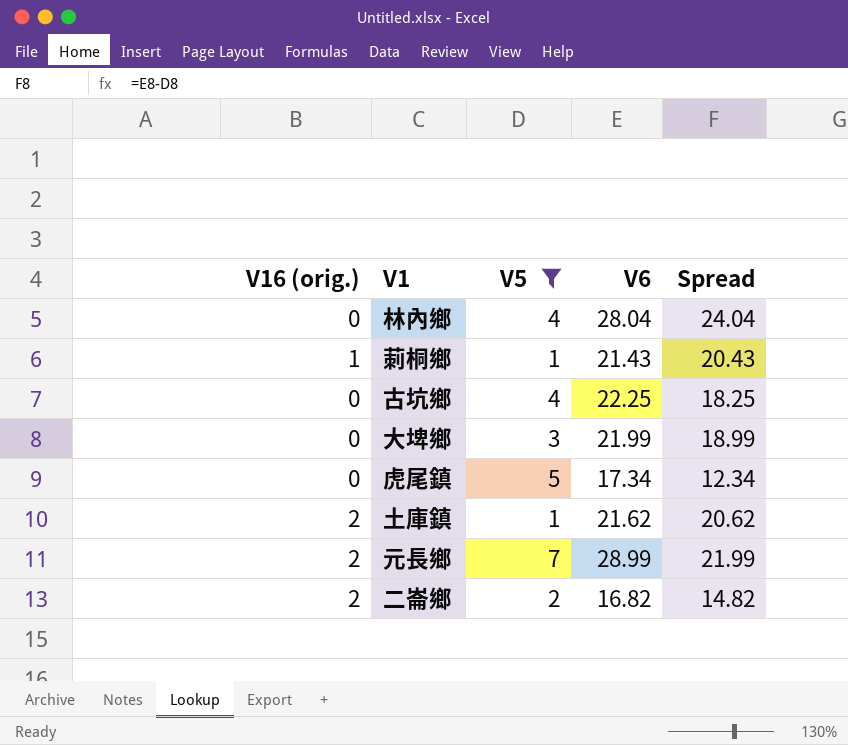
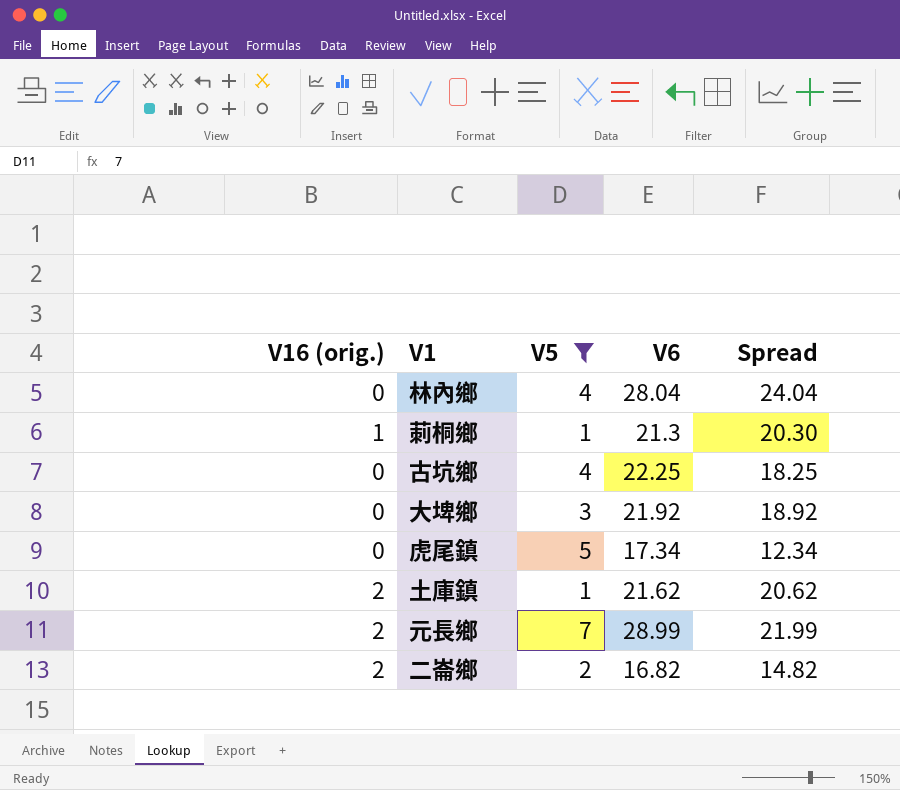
莿桐鄉 | V6: 21.43 -> 21.3
莿桐鄉 | Spread: 20.43 -> 20.30
大埤鄉 | V6: 21.99 -> 21.92
大埤鄉 | Spread: 18.99 -> 18.92

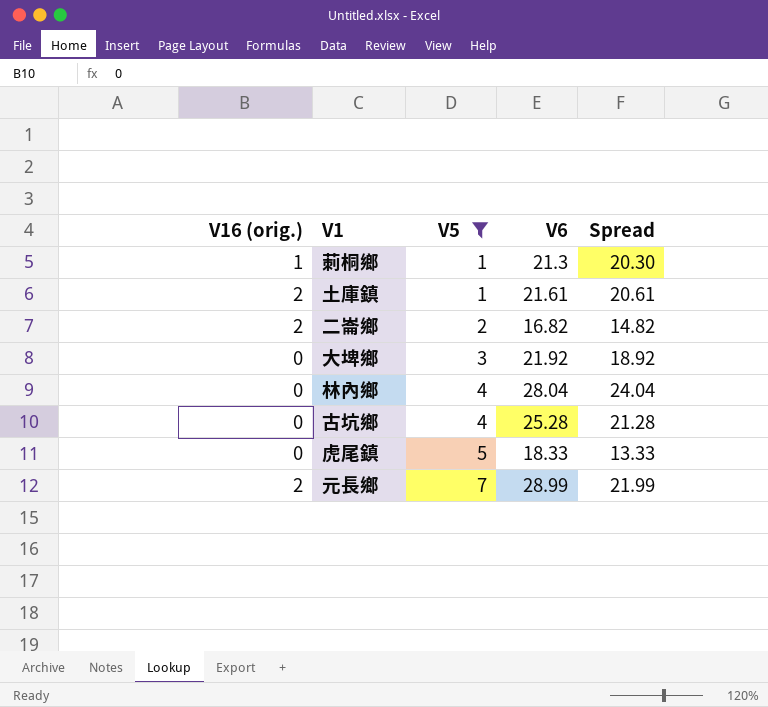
row order: none -> V5 ascending
土庫鎮 | V6: 21.62 -> 21.61
土庫鎮 | Spread: 20.62 -> 20.61
古坑鄉 | V6: 22.25 -> 25.28
古坑鄉 | Spread: 18.25 -> 21.28
虎尾鎮 | V6: 17.34 -> 18.33
虎尾鎮 | Spread: 12.34 -> 13.33

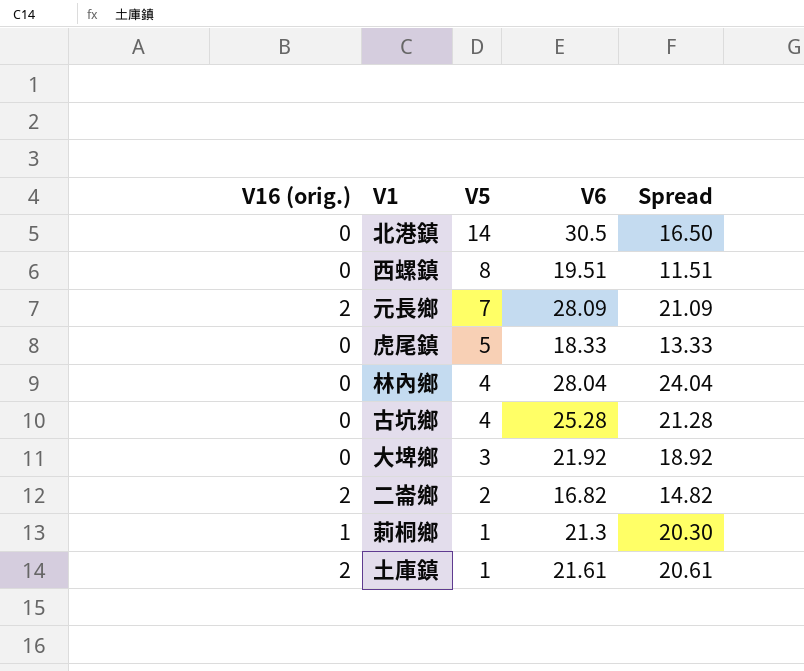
filter: V5 <= 7 -> none
row order: V5 ascending -> V5 descending
元長鄉 | V6: 28.99 -> 28.09
元長鄉 | Spread: 21.99 -> 21.09

